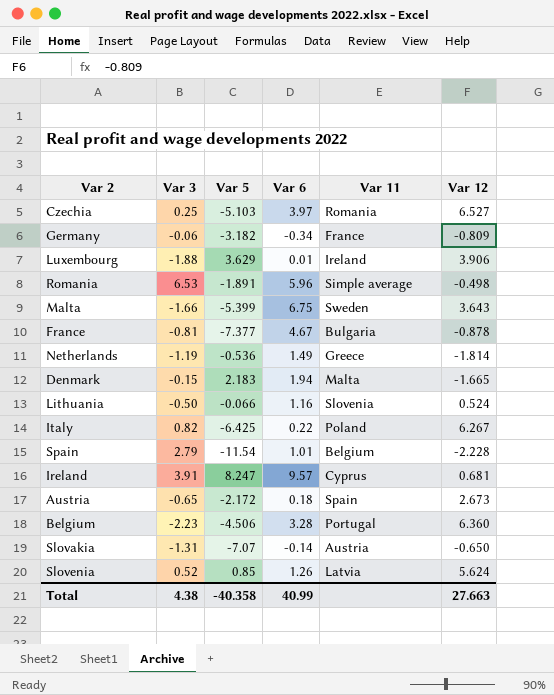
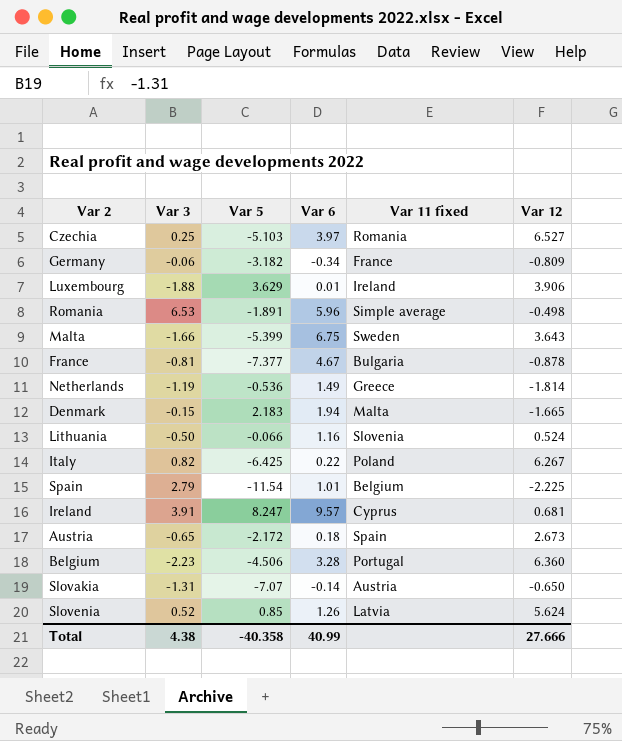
column name: Var 11 -> Var 11 fixed
Spain | Var 12: -2.228 -> -2.225
Total | Var 12: 27.663 -> 27.666

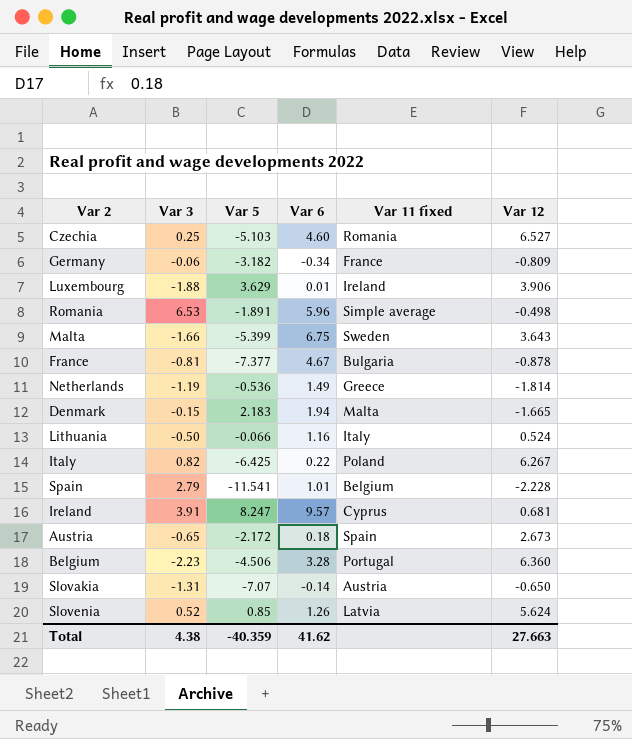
Czechia | Var 6: 3.97 -> 4.60
Lithuania | Var 11 fixed: Slovenia -> Italy
Spain | Var 5: -11.54 -> -11.541
Spain | Var 12: -2.225 -> -2.228
Total | Var 5: -40.358 -> -40.359
Total | Var 6: 40.99 -> 41.62
Total | Var 12: 27.666 -> 27.663

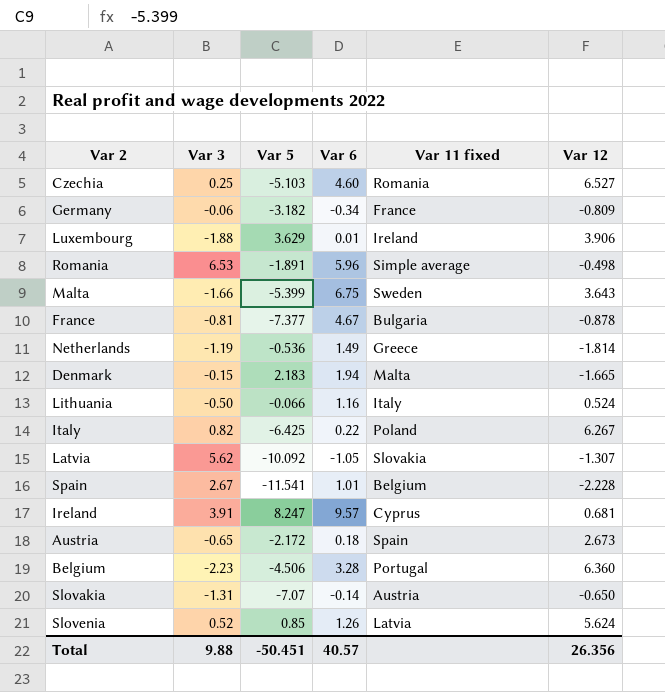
row Latvia: none -> 5.62 | -10.092 | -1.05 | Slovakia | -1.307
Spain | Var 3: 2.79 -> 2.67
Total | Var 3: 4.38 -> 9.88
Total | Var 5: -40.359 -> -50.451
Total | Var 6: 41.62 -> 40.57
Total | Var 12: 27.663 -> 26.356

